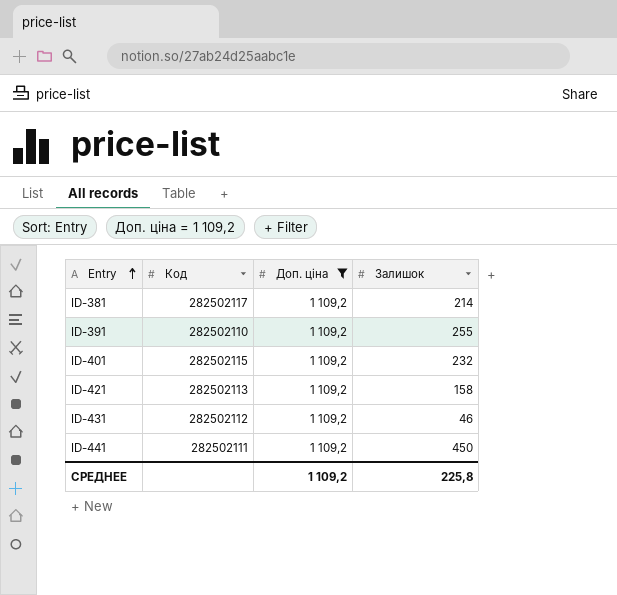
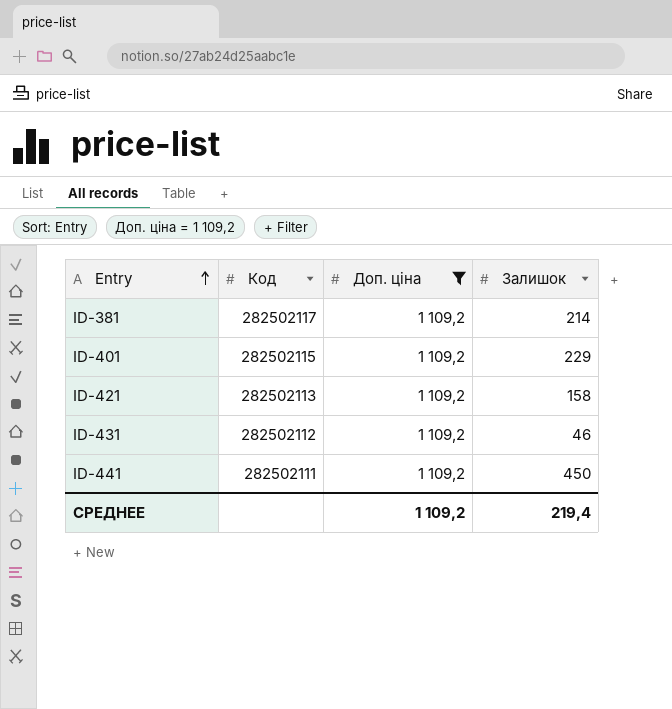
row ID-391: 282502110 | 1 109,2 | 255 -> none
ID-401 | Залишок: 232 -> 229
СРЕДНЕЕ | Залишок: 225,8 -> 219,4

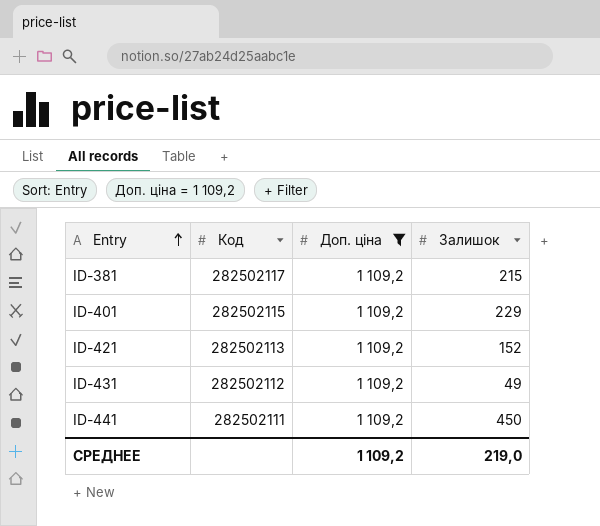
ID-381 | Залишок: 214 -> 215
ID-421 | Залишок: 158 -> 152
ID-431 | Залишок: 46 -> 49
СРЕДНЕЕ | Залишок: 219,4 -> 219,0

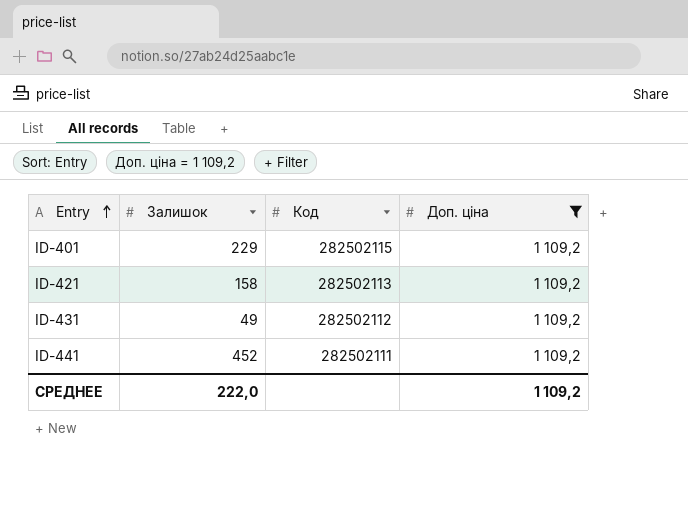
column Залишок | position: 4 -> 2
row ID-381: 282502117 | 1 109,2 | 215 -> none
ID-421 | Залишок: 152 -> 158
ID-441 | Залишок: 450 -> 452
СРЕДНЕЕ | Залишок: 219,0 -> 222,0

